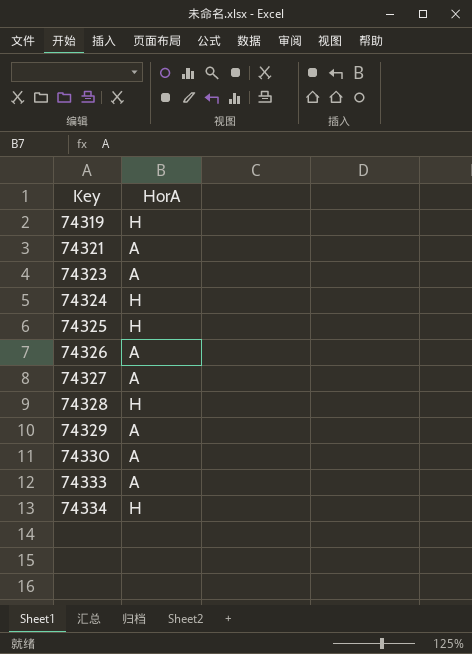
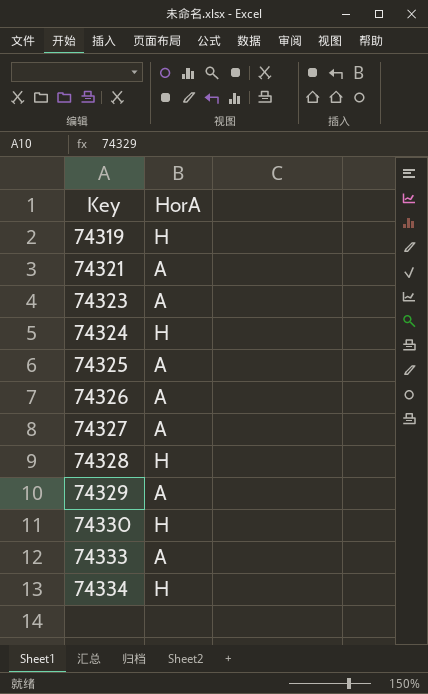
74325 | HorA: H -> A
74330 | HorA: A -> H

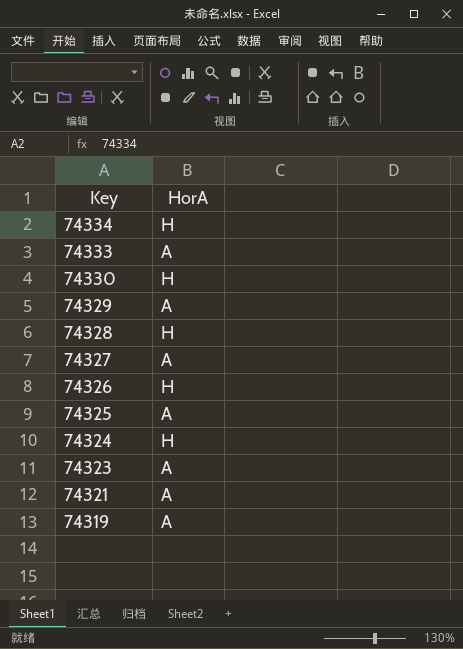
row order: Key ascending -> Key descending
74326 | HorA: A -> H
74319 | HorA: H -> A

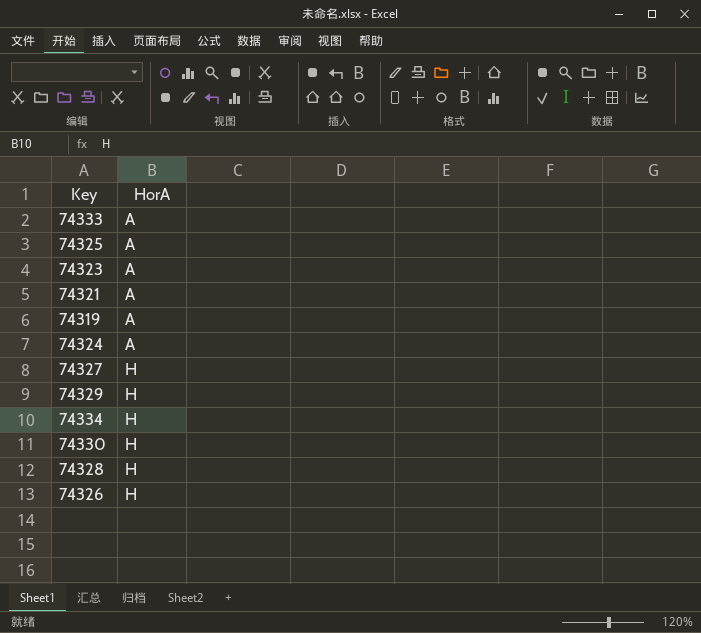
row order: Key descending -> HorA ascending
74324 | HorA: H -> A
74327 | HorA: A -> H
74329 | HorA: A -> H

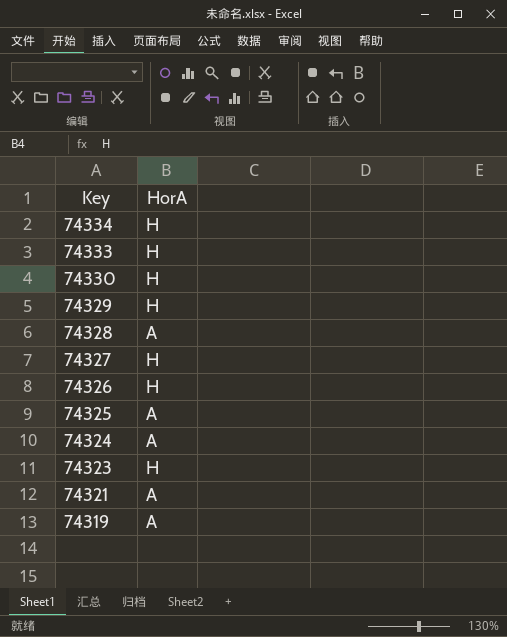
row order: HorA ascending -> Key descending
74333 | HorA: A -> H
74328 | HorA: H -> A
74323 | HorA: A -> H

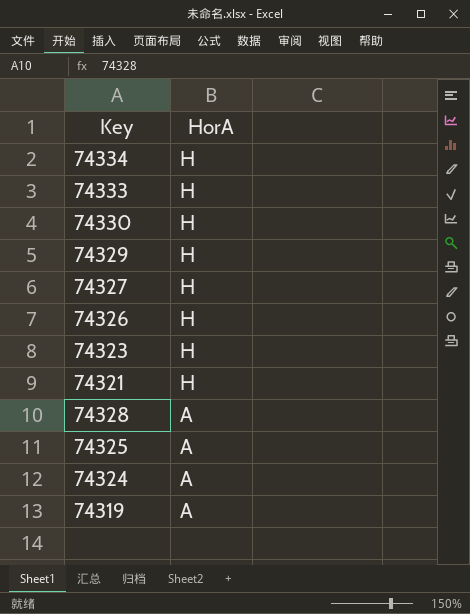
row order: Key descending -> HorA descending
74321 | HorA: A -> H

